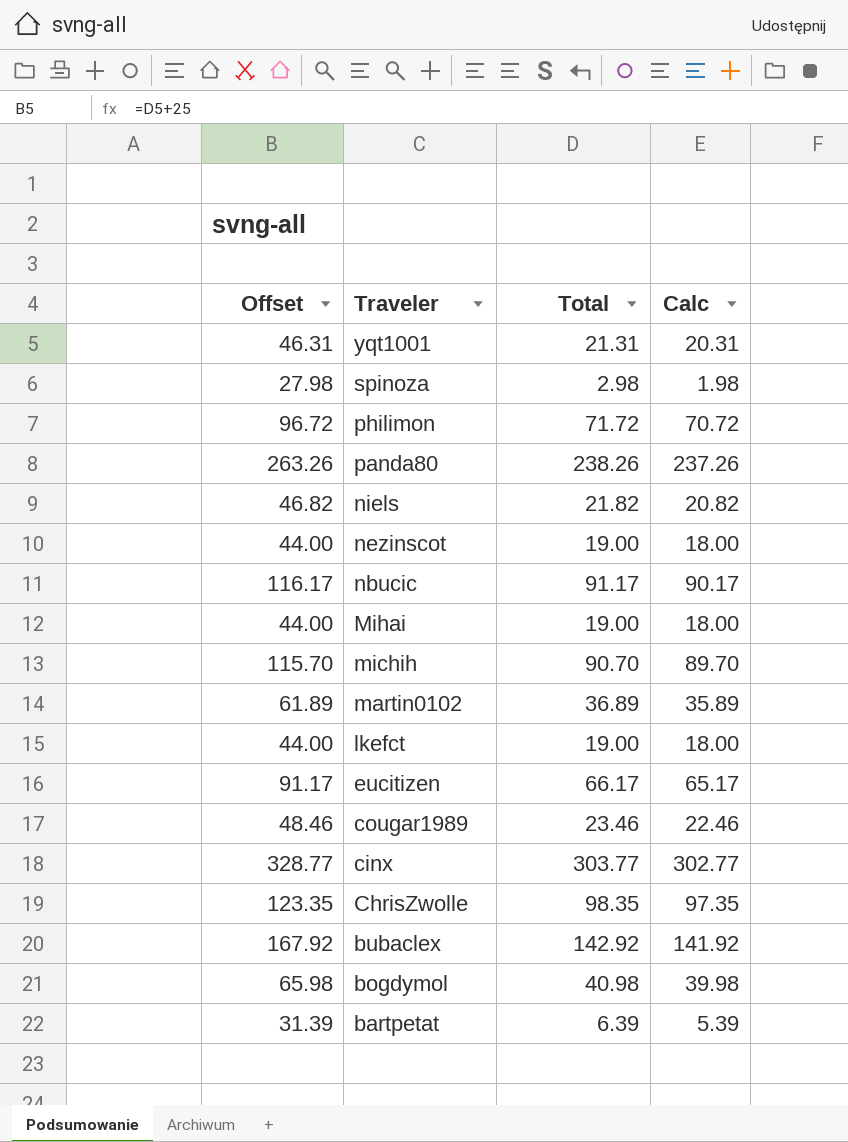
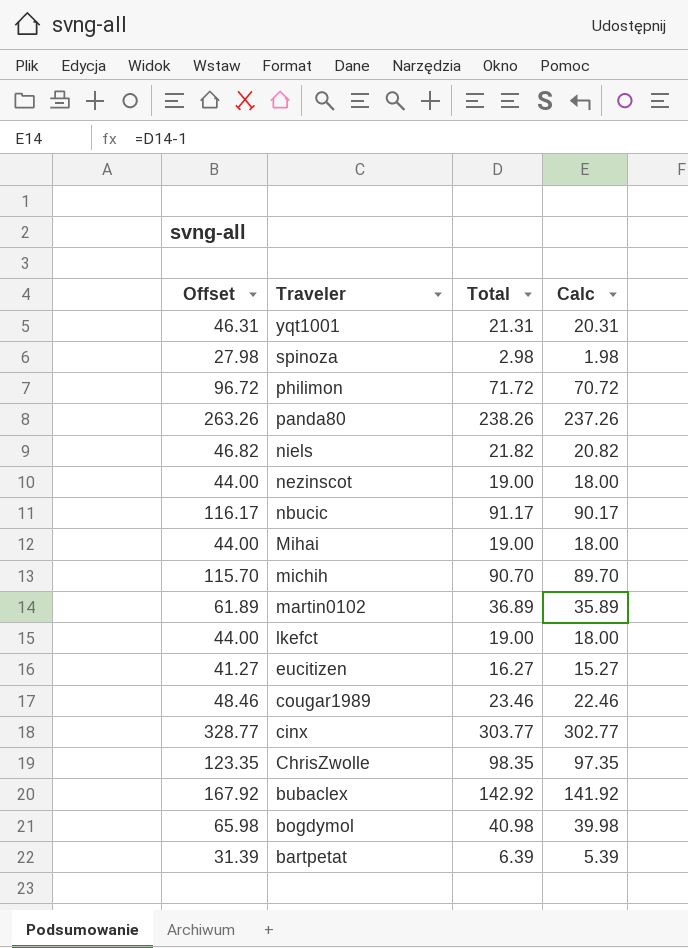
eucitizen | Offset: 91.17 -> 41.27
eucitizen | Total: 66.17 -> 16.27
eucitizen | Calc: 65.17 -> 15.27

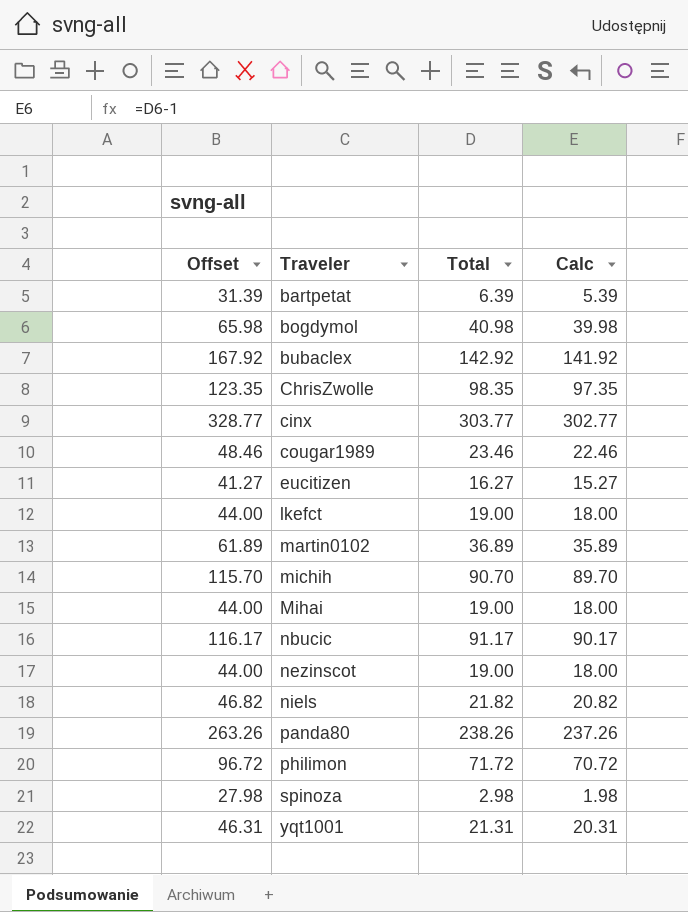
row order: Traveler descending -> Traveler ascending

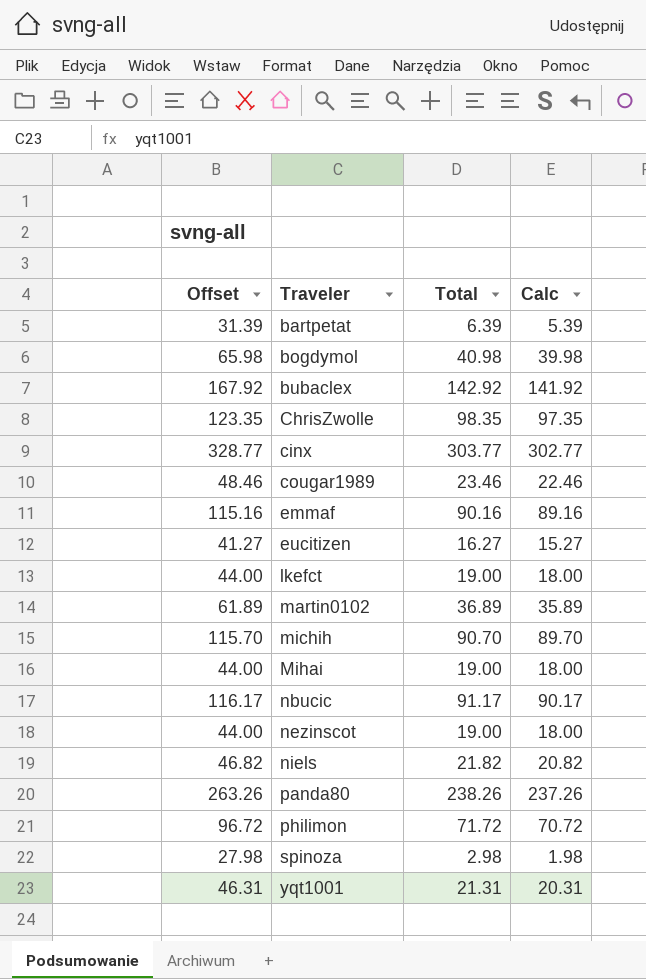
row emmaf: none -> 115.16 | 90.16 | 89.16

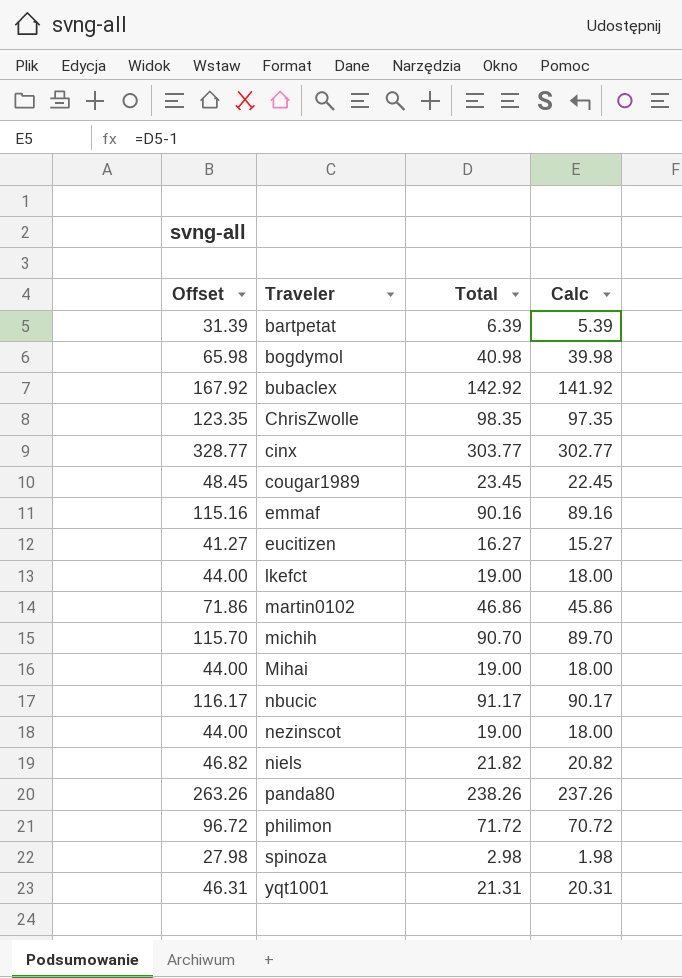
cougar1989 | Offset: 48.46 -> 48.45
cougar1989 | Total: 23.46 -> 23.45
cougar1989 | Calc: 22.46 -> 22.45
martin0102 | Offset: 61.89 -> 71.86
martin0102 | Total: 36.89 -> 46.86
martin0102 | Calc: 35.89 -> 45.86

